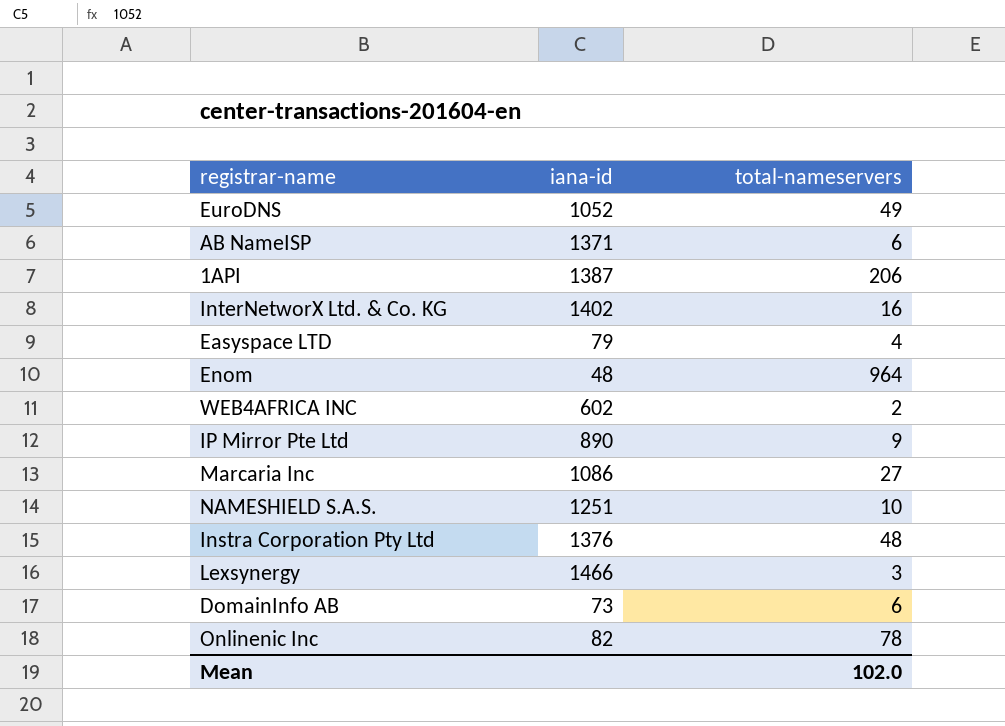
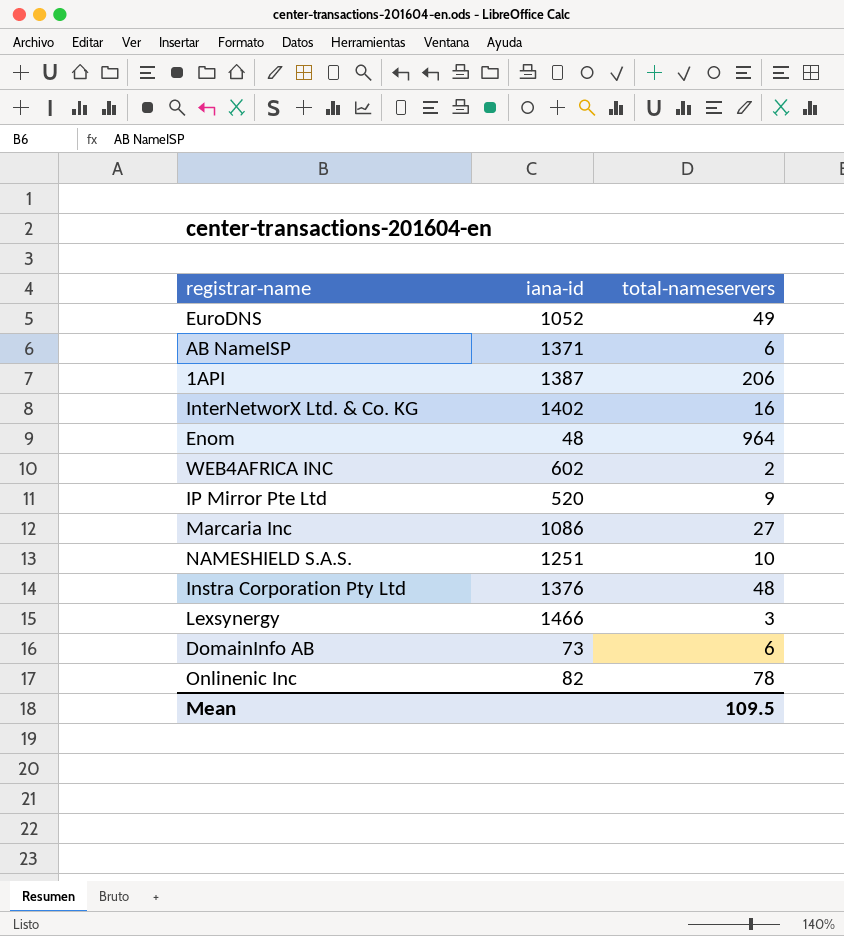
row Easyspace LTD: 79 | 4 -> none
IP Mirror Pte Ltd | iana-id: 890 -> 520
Mean | total-nameservers: 102.0 -> 109.5

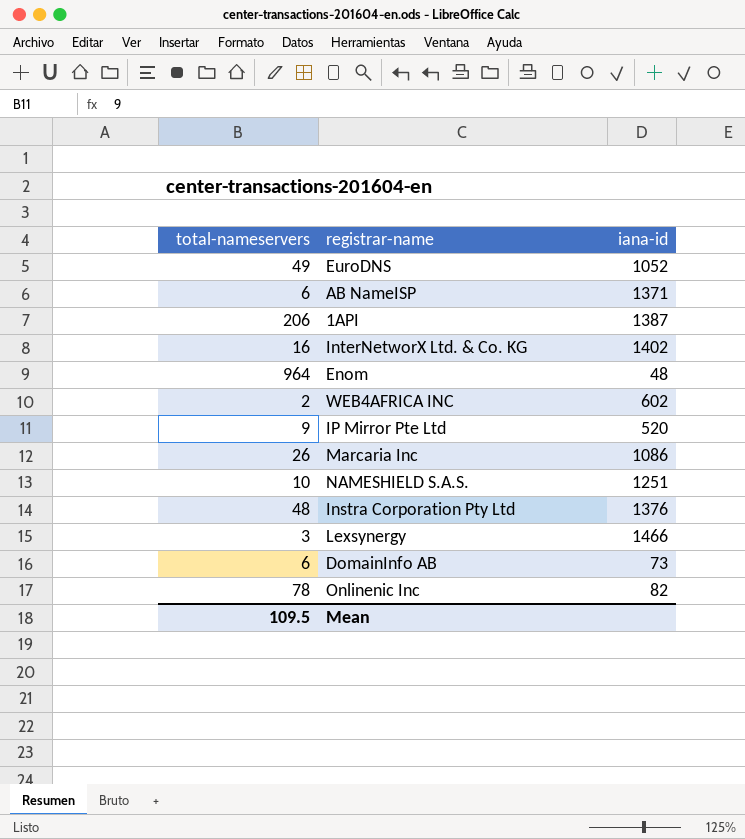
column total-nameservers | position: 3 -> 1
Marcaria Inc | total-nameservers: 27 -> 26

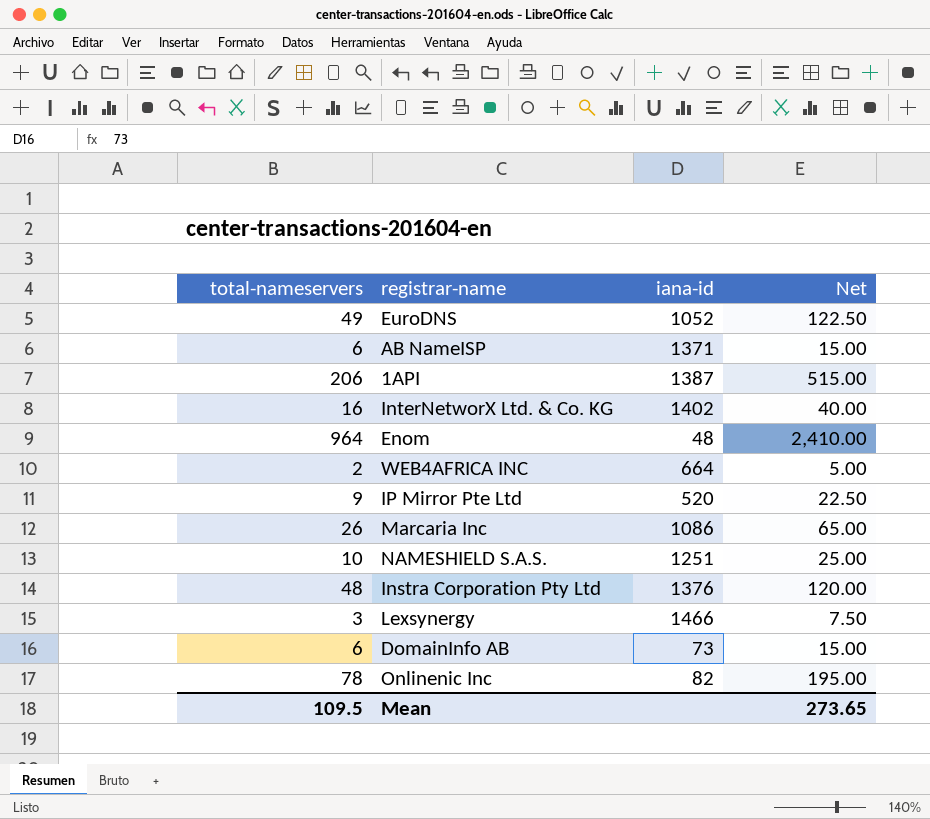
column Net | formula: none -> [total-nameservers] * 2.5
WEB4AFRICA INC | iana-id: 602 -> 664

